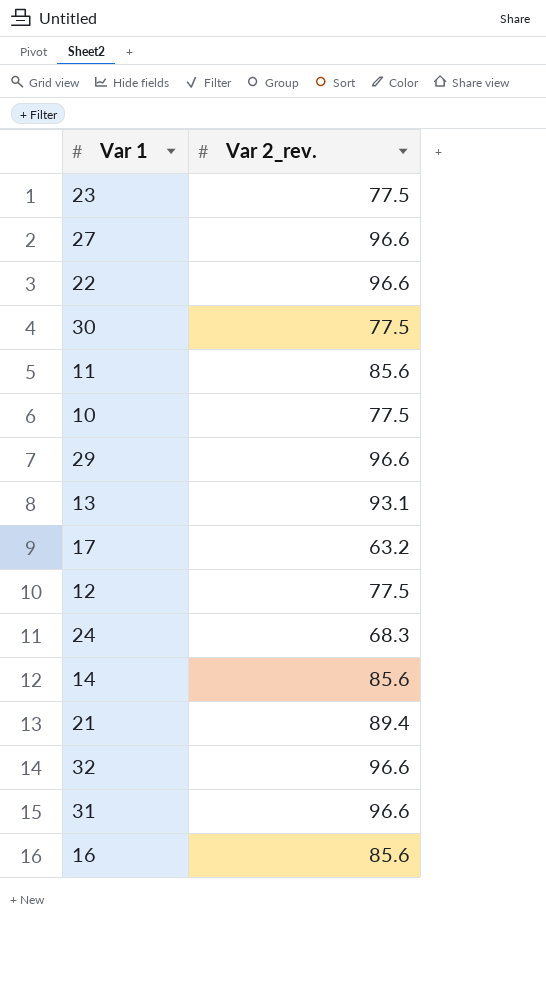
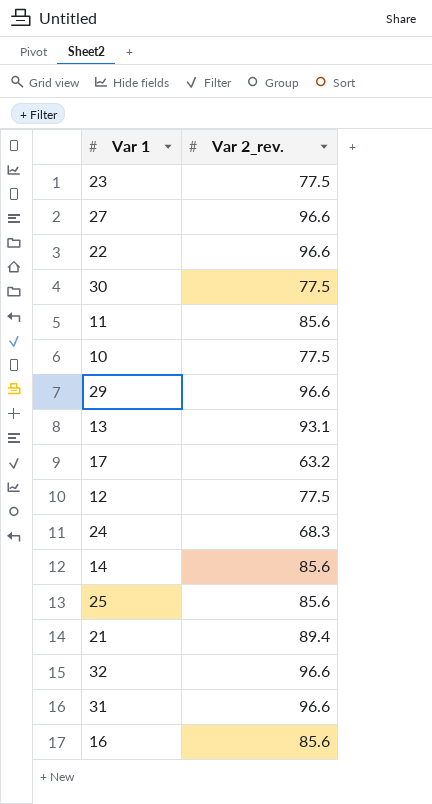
row 25: none -> 85.6

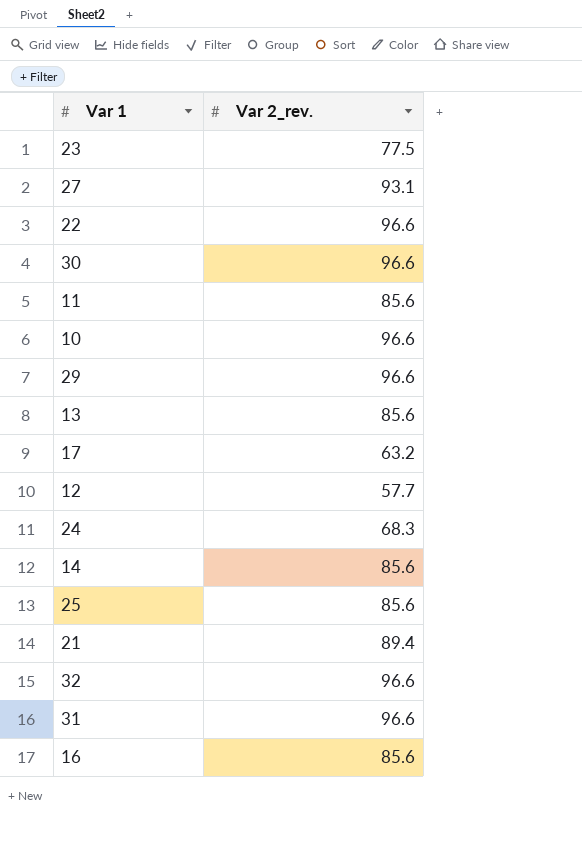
27 | Var 2_rev.: 96.6 -> 93.1
30 | Var 2_rev.: 77.5 -> 96.6
10 | Var 2_rev.: 77.5 -> 96.6
13 | Var 2_rev.: 93.1 -> 85.6
12 | Var 2_rev.: 77.5 -> 57.7

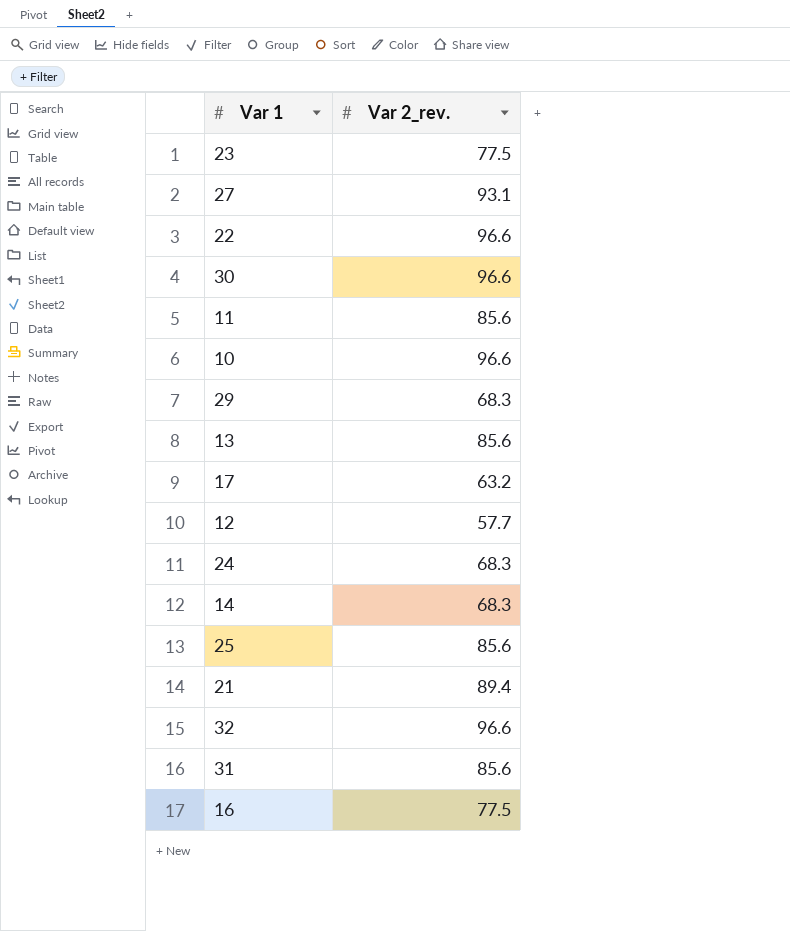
29 | Var 2_rev.: 96.6 -> 68.3
14 | Var 2_rev.: 85.6 -> 68.3
31 | Var 2_rev.: 96.6 -> 85.6
16 | Var 2_rev.: 85.6 -> 77.5

